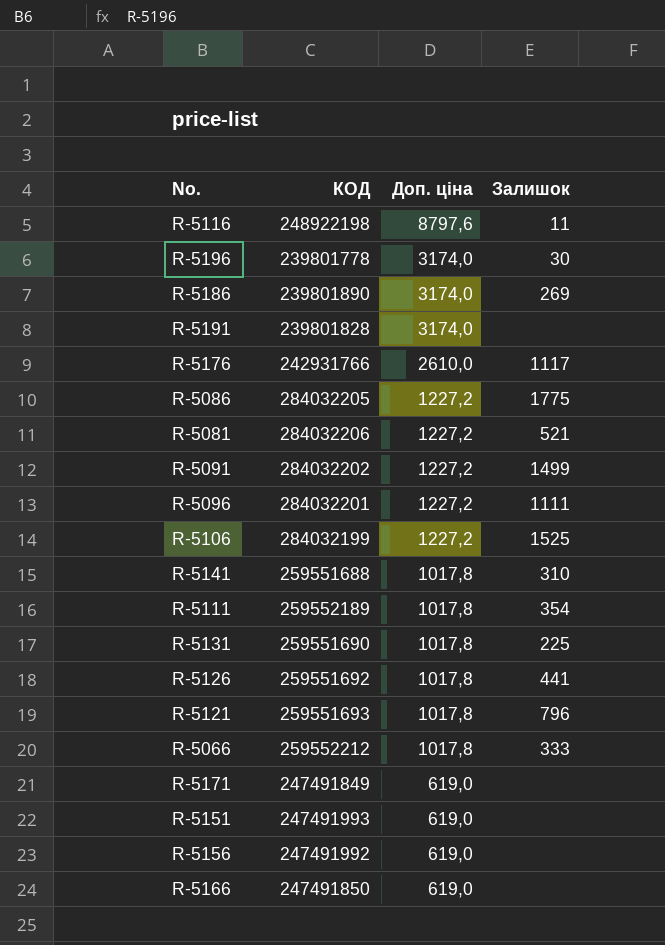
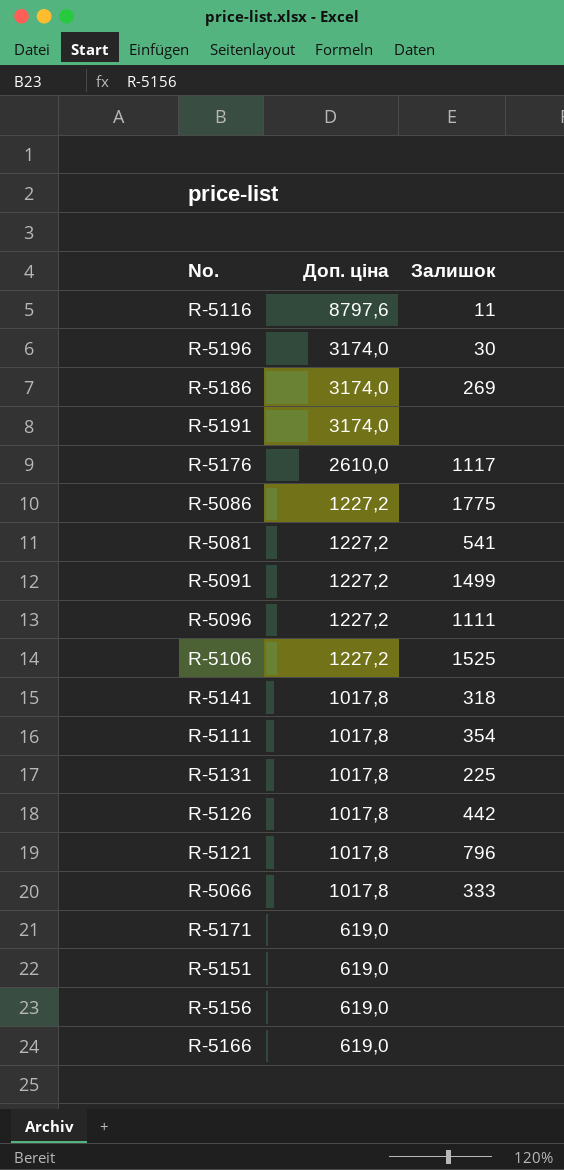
column КОД | position: 2 -> none
R-5081 | Залишок: 521 -> 541
R-5141 | Залишок: 310 -> 318
R-5126 | Залишок: 441 -> 442

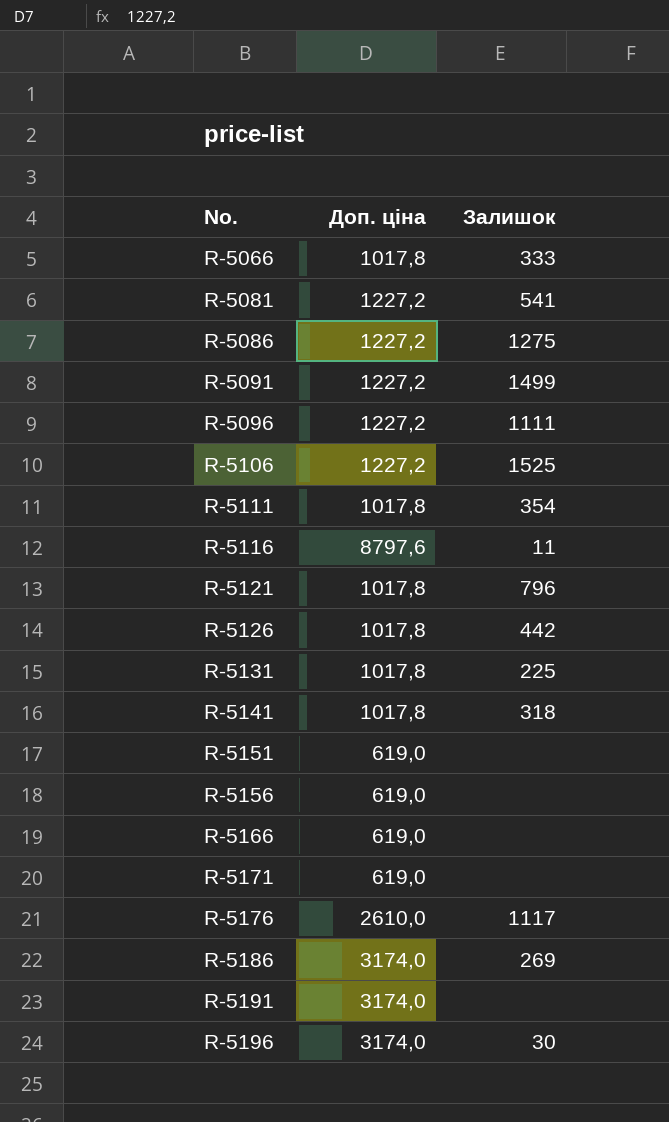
row order: Доп. ціна descending -> No. ascending
R-5086 | Залишок: 1775 -> 1275

